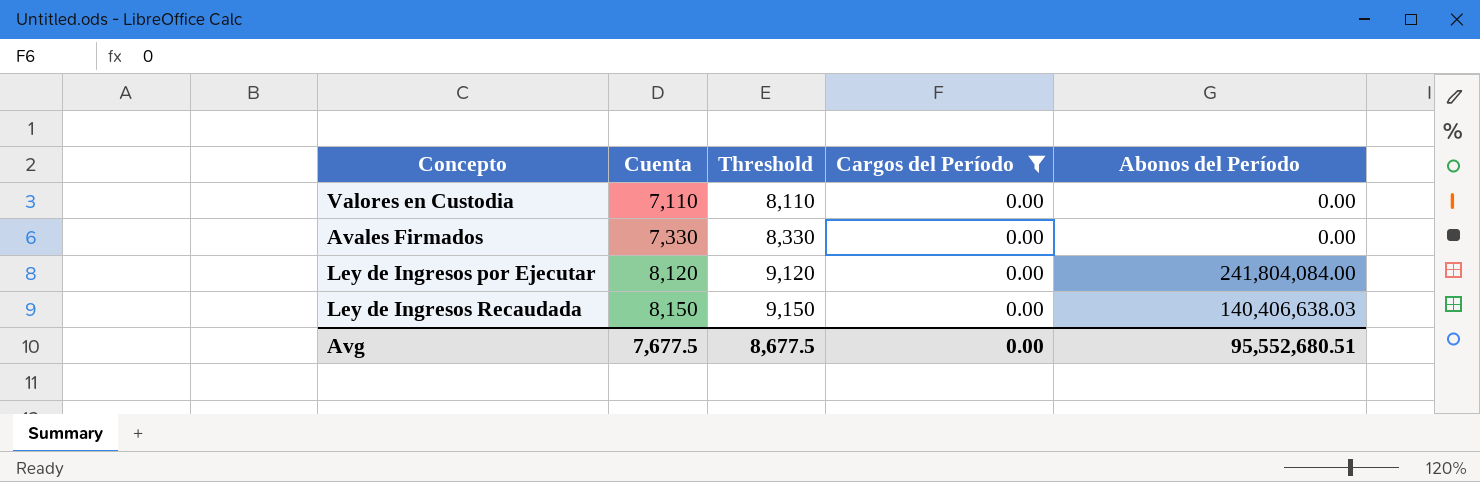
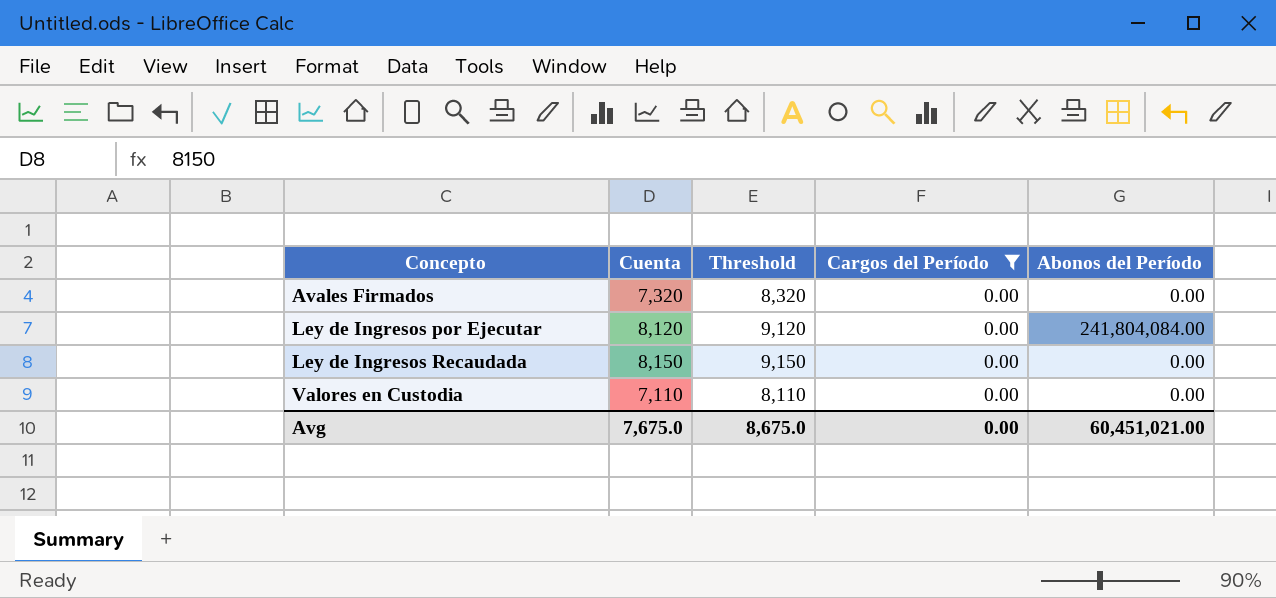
row order: Cuenta ascending -> Concepto ascending
Avales Firmados | Cuenta: 7,330 -> 7,320
Avales Firmados | Threshold: 8,330 -> 8,320
Ley de Ingresos Recaudada | Abonos del Período: 140,406,638.03 -> 0.00
Avg | Cuenta: 7,677.5 -> 7,675.0
Avg | Threshold: 8,677.5 -> 8,675.0
Avg | Abonos del Período: 95,552,680.51 -> 60,451,021.00

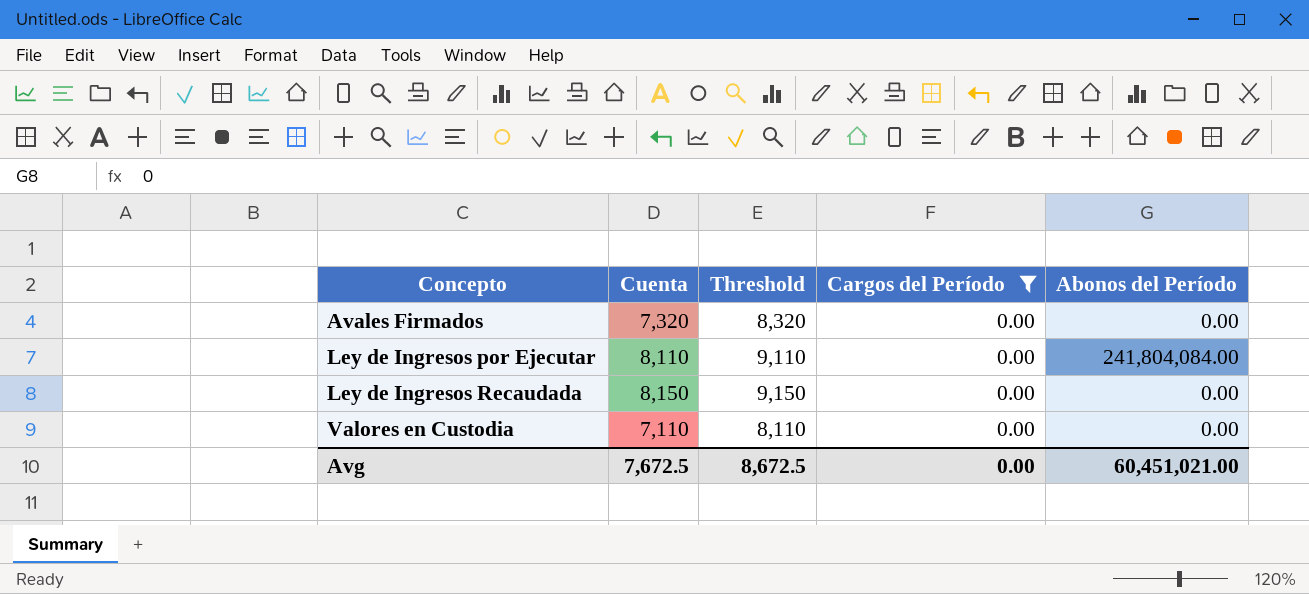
Ley de Ingresos por Ejecutar | Cuenta: 8,120 -> 8,110
Ley de Ingresos por Ejecutar | Threshold: 9,120 -> 9,110
Avg | Cuenta: 7,675.0 -> 7,672.5
Avg | Threshold: 8,675.0 -> 8,672.5

